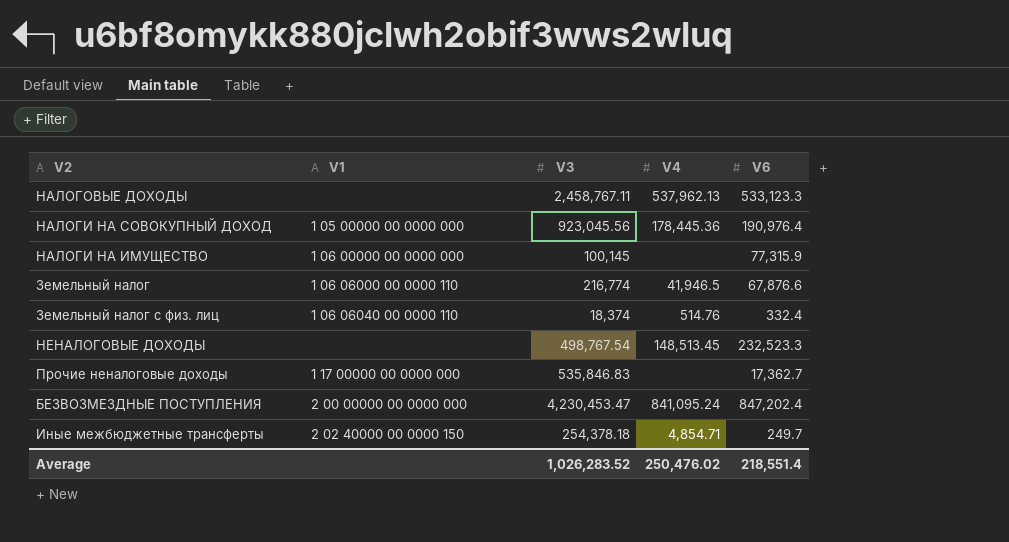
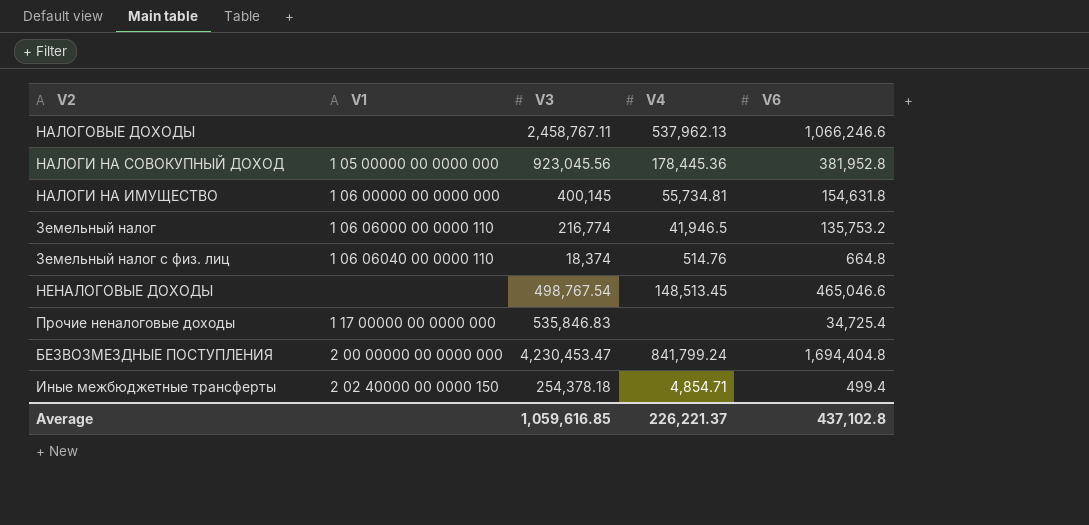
НАЛОГОВЫЕ ДОХОДЫ | V6: 533,123.3 -> 1,066,246.6
НАЛОГИ НА СОВОКУПНЫЙ ДОХОД | V6: 190,976.4 -> 381,952.8
НАЛОГИ НА ИМУЩЕСТВО | V3: 100,145 -> 400,145
НАЛОГИ НА ИМУЩЕСТВО | V4: none -> 55,734.81
НАЛОГИ НА ИМУЩЕСТВО | V6: 77,315.9 -> 154,631.8
Земельный налог | V6: 67,876.6 -> 135,753.2
Земельный налог с физ. лиц | V6: 332.4 -> 664.8
НЕНАЛОГОВЫЕ ДОХОДЫ | V6: 232,523.3 -> 465,046.6
Прочие неналоговые доходы | V6: 17,362.7 -> 34,725.4
БЕЗВОЗМЕЗДНЫЕ ПОСТУПЛЕНИЯ | V4: 841,095.24 -> 841,799.24
БЕЗВОЗМЕЗДНЫЕ ПОСТУПЛЕНИЯ | V6: 847,202.4 -> 1,694,404.8
Иные межбюджетные трансферты | V6: 249.7 -> 499.4
Average | V3: 1,026,283.52 -> 1,059,616.85
Average | V4: 250,476.02 -> 226,221.37
Average | V6: 218,551.4 -> 437,102.8

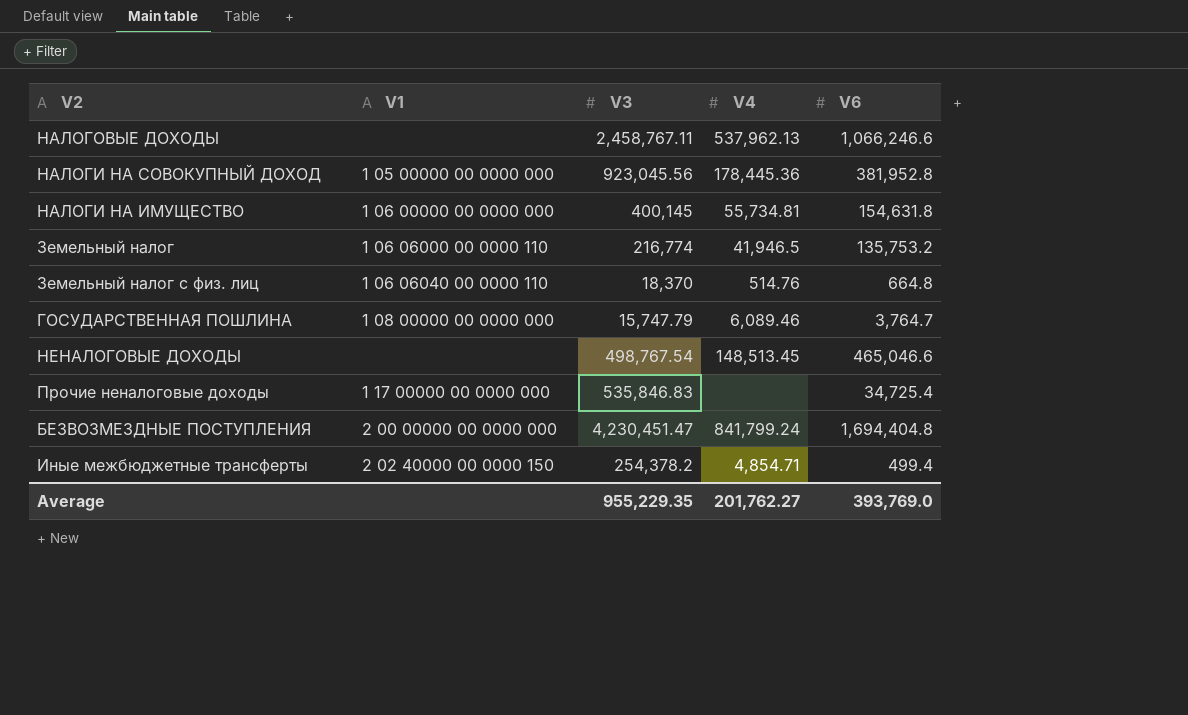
Земельный налог с физ. лиц | V3: 18,374 -> 18,370
row ГОСУДАРСТВЕННАЯ ПОШЛИНА: none -> 1 08 00000 00 0000 000 | 15,747.79 | 6,089.46 | 3,764.7
БЕЗВОЗМЕЗДНЫЕ ПОСТУПЛЕНИЯ | V3: 4,230,453.47 -> 4,230,451.47
Иные межбюджетные трансферты | V3: 254,378.18 -> 254,378.2
Average | V3: 1,059,616.85 -> 955,229.35
Average | V4: 226,221.37 -> 201,762.27
Average | V6: 437,102.8 -> 393,769.0

